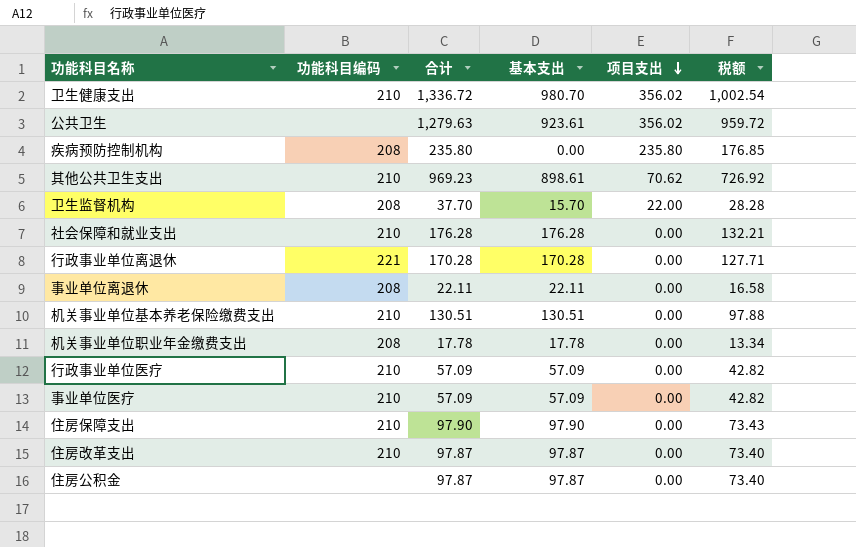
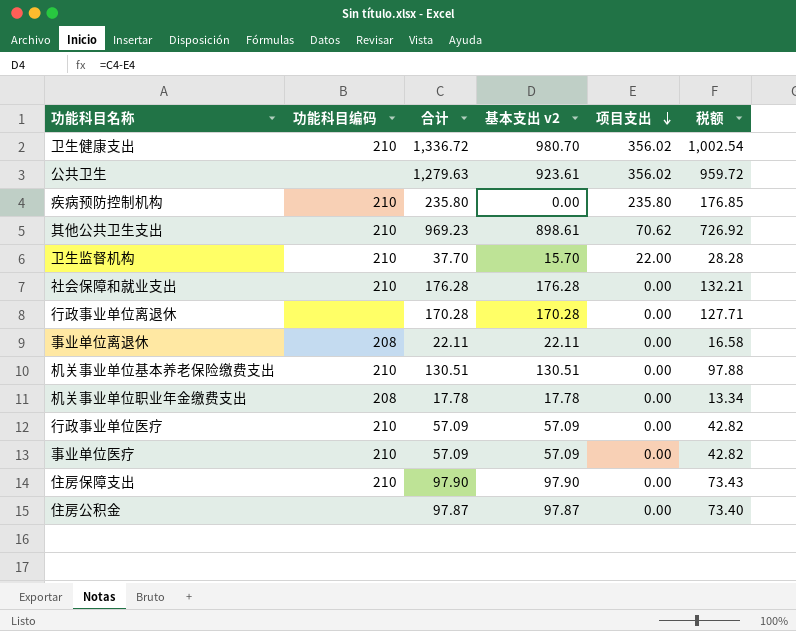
column name: 基本支出 -> 基本支出 v2
row 住房改革支出: 210 | 97.87 | 97.87 | 0.00 | 73.40 -> none
疾病预防控制机构 | 功能科目编码: 208 -> 210
卫生监督机构 | 功能科目编码: 208 -> 210
行政事业单位离退休 | 功能科目编码: 221 -> none

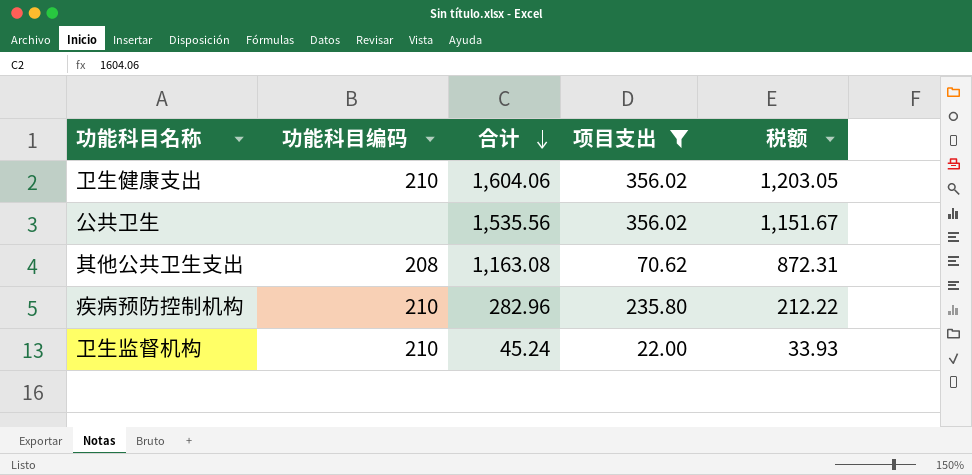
filter: none -> 项目支出 != 0.00
row order: 项目支出 descending -> 合计 descending
column 基本支出 v2 | formula: [合计] - [项目支出] -> none
卫生健康支出 | 合计: 1,336.72 -> 1,604.06
卫生健康支出 | 税额: 1,002.54 -> 1,203.05
公共卫生 | 合计: 1,279.63 -> 1,535.56
公共卫生 | 税额: 959.72 -> 1,151.67
其他公共卫生支出 | 功能科目编码: 210 -> 208
其他公共卫生支出 | 合计: 969.23 -> 1,163.08
其他公共卫生支出 | 税额: 726.92 -> 872.31
疾病预防控制机构 | 合计: 235.80 -> 282.96
疾病预防控制机构 | 税额: 176.85 -> 212.22
卫生监督机构 | 合计: 37.70 -> 45.24
卫生监督机构 | 税额: 28.28 -> 33.93

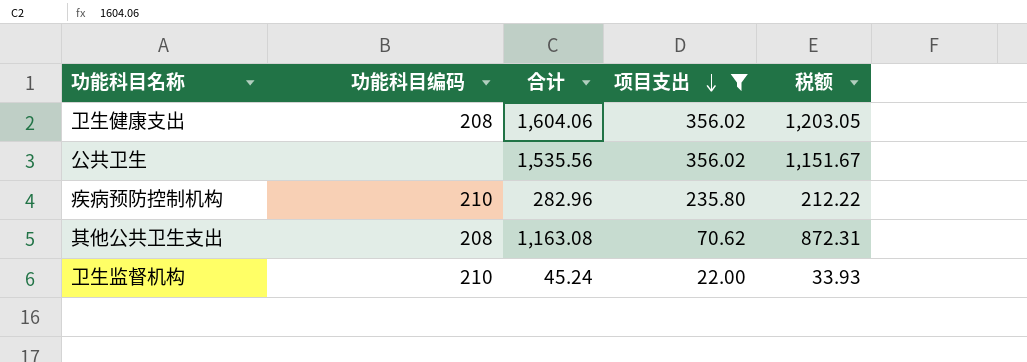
row order: 合计 descending -> 项目支出 descending
卫生健康支出 | 功能科目编码: 210 -> 208

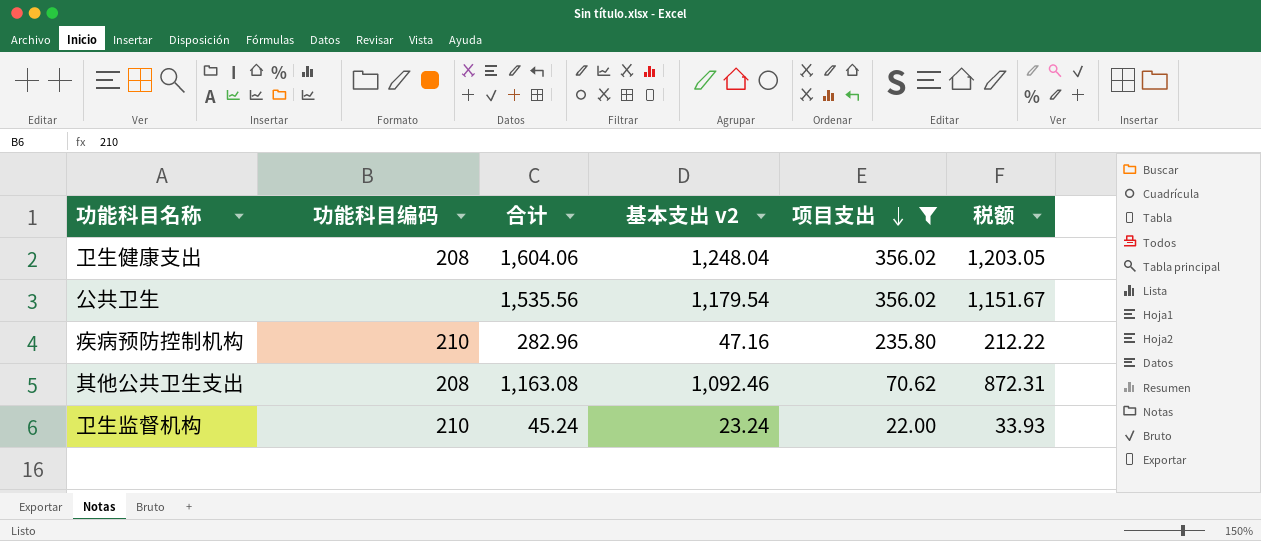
column 基本支出 v2 | formula: none -> [合计] - [项目支出]

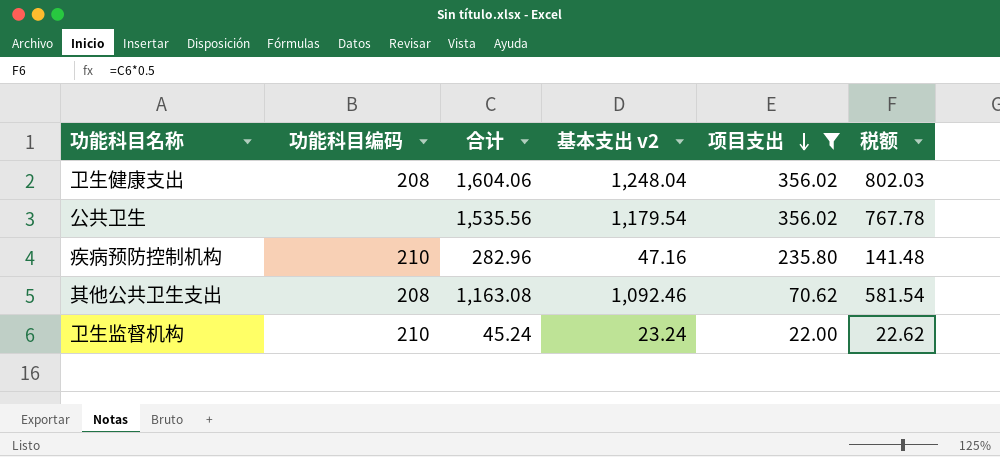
column 税额 | formula: [合计] * 0.75 -> [合计] * 0.5

